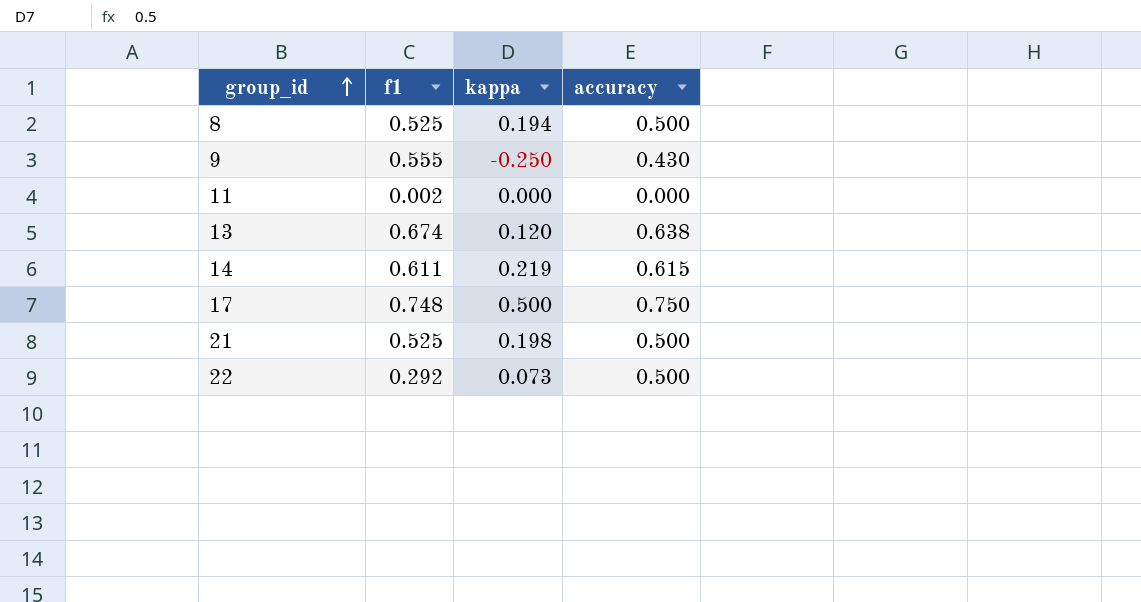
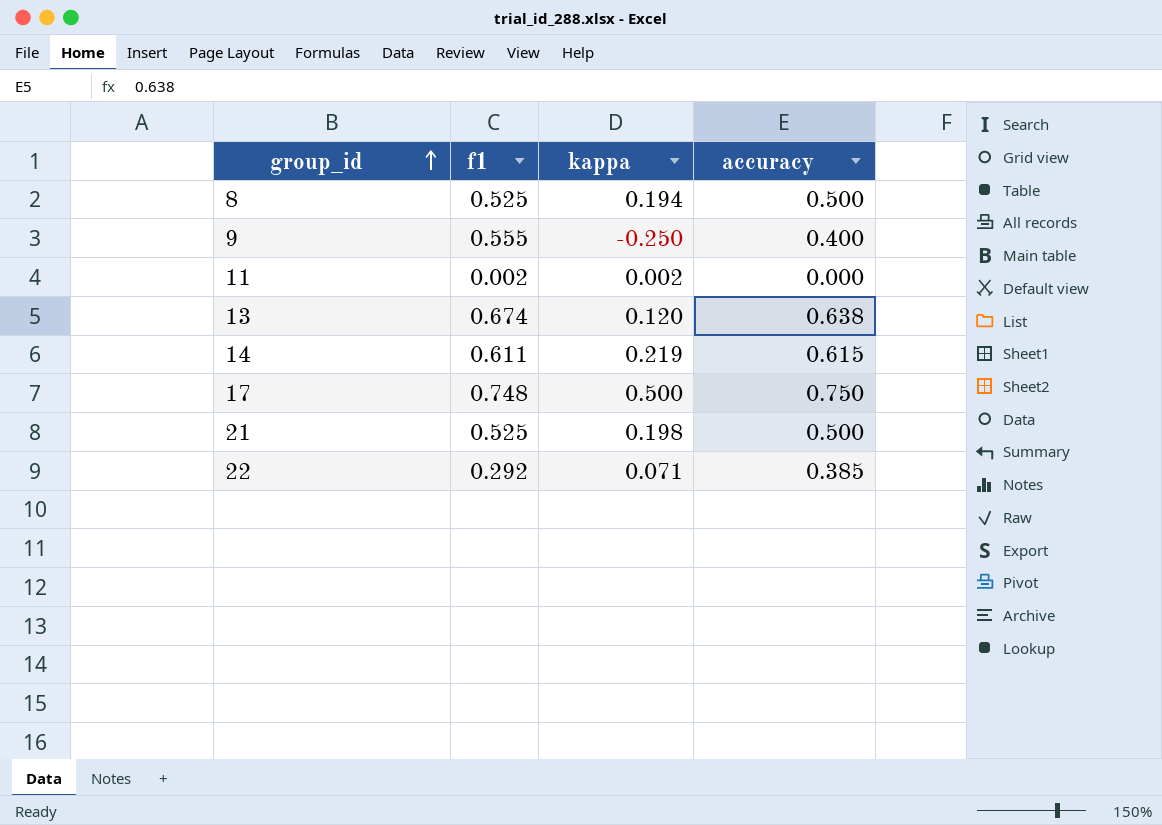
9 | accuracy: 0.430 -> 0.400
11 | kappa: 0.000 -> 0.002
22 | kappa: 0.073 -> 0.071
22 | accuracy: 0.500 -> 0.385

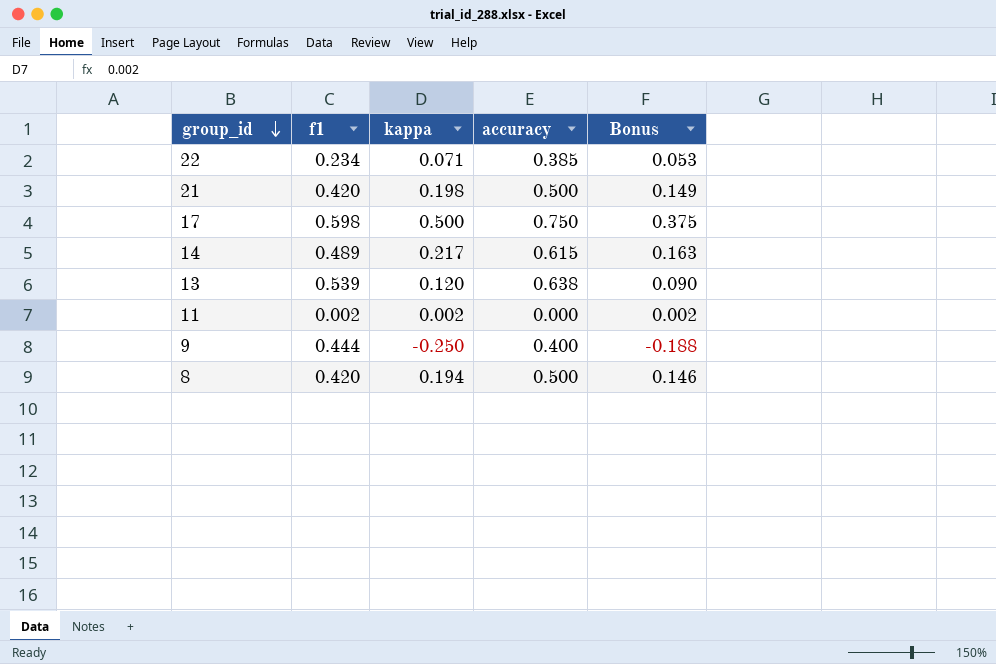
row order: group_id ascending -> group_id descending
column Bonus | formula: none -> [kappa] * 0.75
22 | f1: 0.292 -> 0.234
21 | f1: 0.525 -> 0.420
17 | f1: 0.748 -> 0.598
14 | f1: 0.611 -> 0.489
14 | kappa: 0.219 -> 0.217
13 | f1: 0.674 -> 0.539
9 | f1: 0.555 -> 0.444
8 | f1: 0.525 -> 0.420

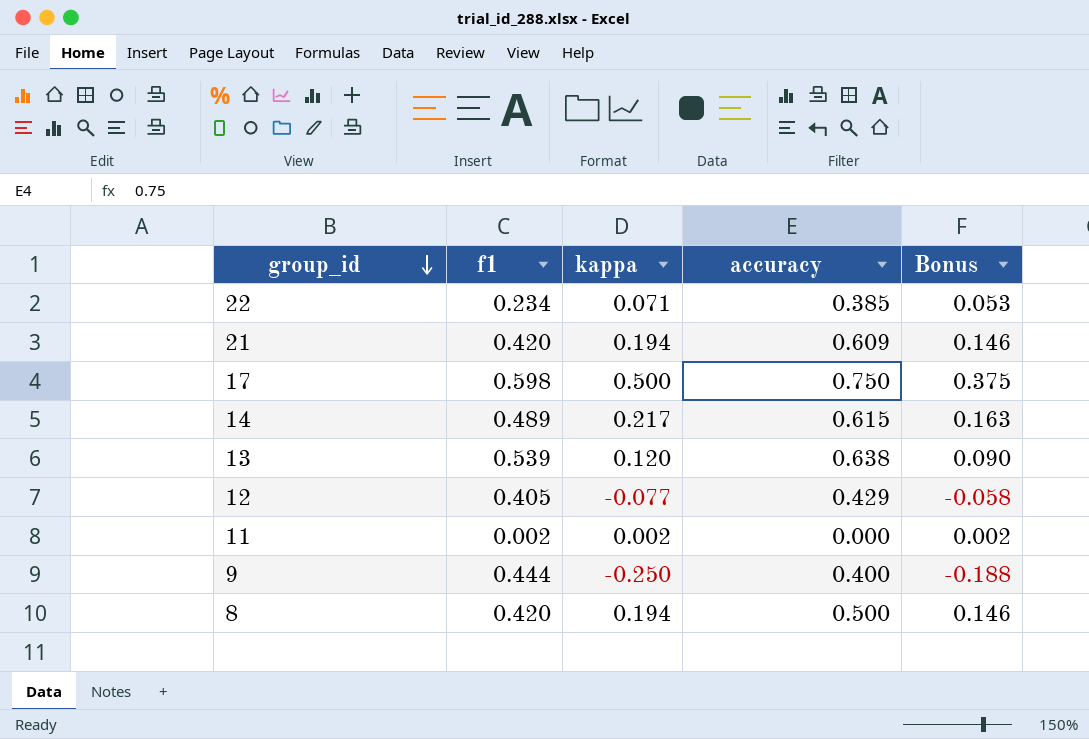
21 | kappa: 0.198 -> 0.194
21 | accuracy: 0.500 -> 0.609
21 | Bonus: 0.149 -> 0.146
row 12: none -> 0.405 | -0.077 | 0.429 | -0.058

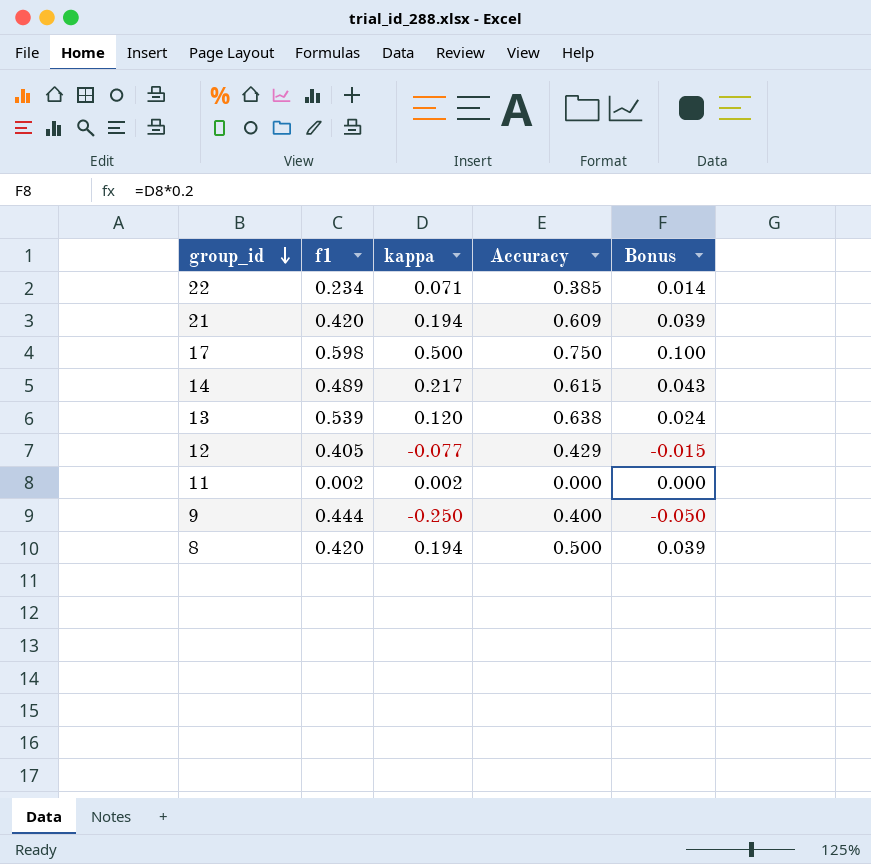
column name: accuracy -> Accuracy
column Bonus | formula: [kappa] * 0.75 -> [kappa] * 0.2

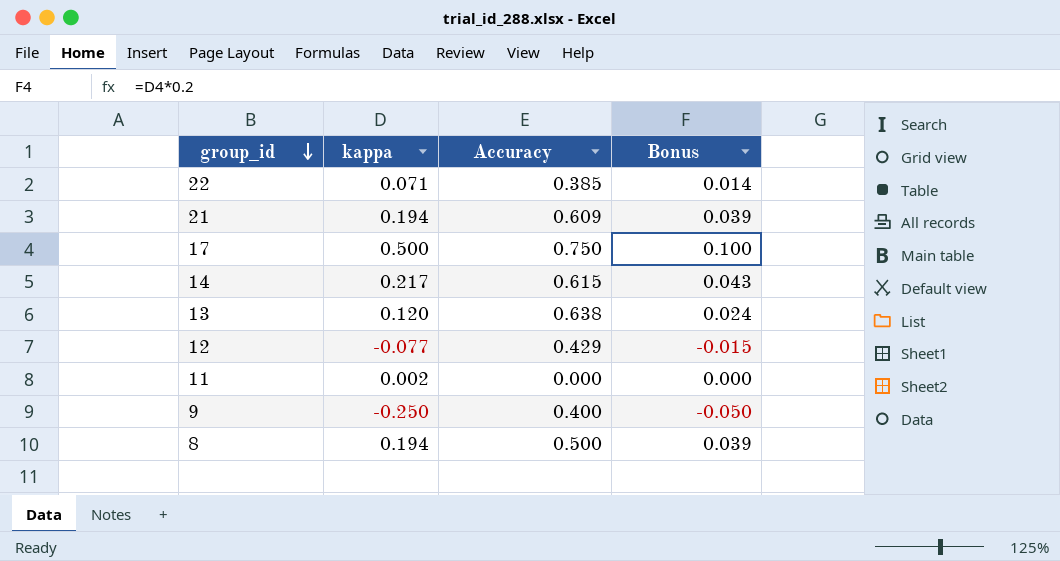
column f1 | position: 2 -> none

